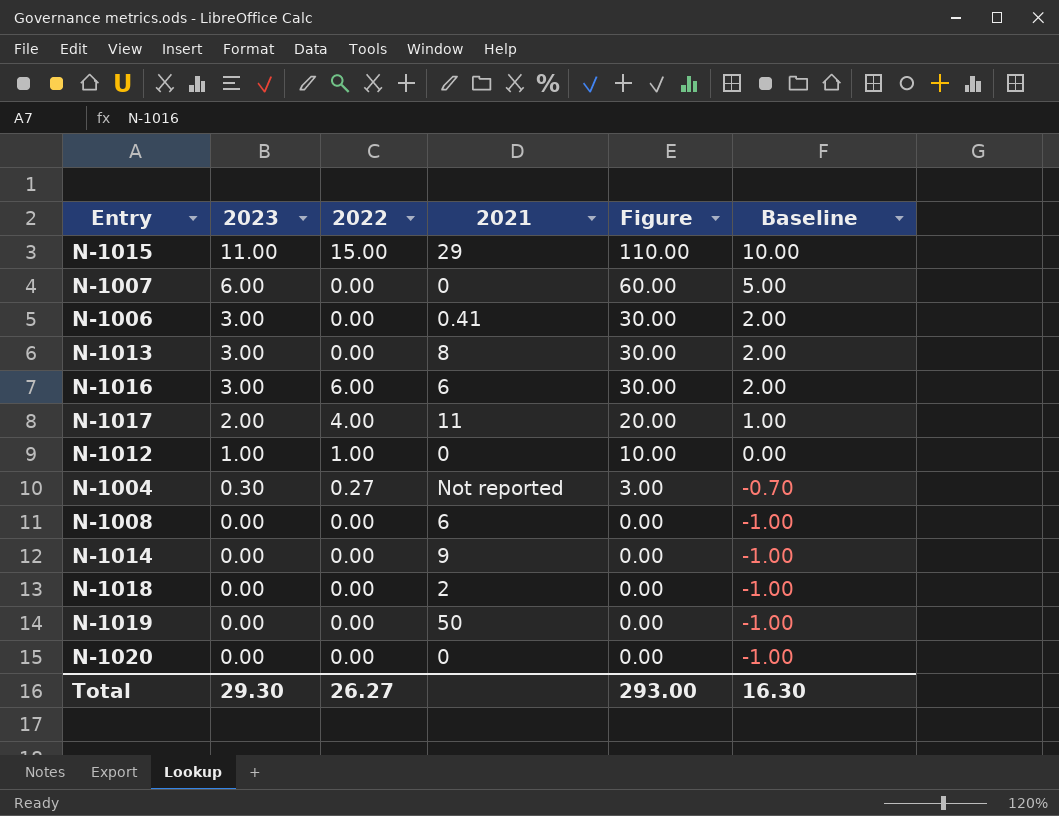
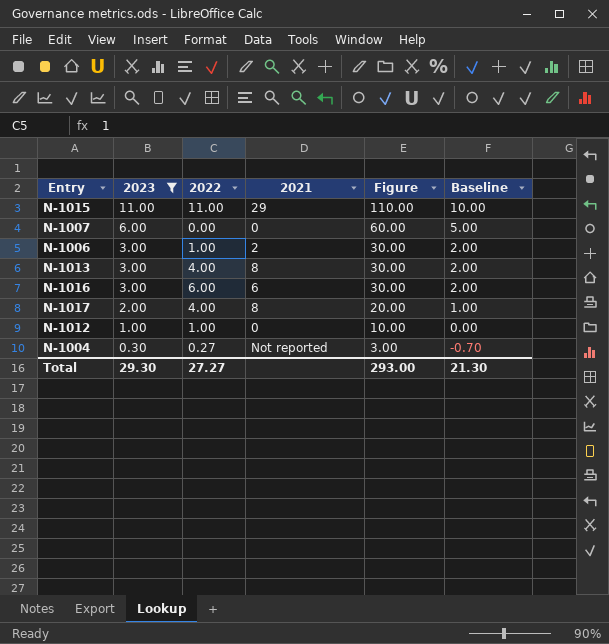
filter: none -> 2023 != 0.00
N-1015 | 2022: 15.00 -> 11.00
N-1006 | 2022: 0.00 -> 1.00
N-1006 | 2021: 0.41 -> 2
N-1013 | 2022: 0.00 -> 4.00
N-1017 | 2021: 11 -> 8
Total | 2022: 26.27 -> 27.27
Total | Baseline: 16.30 -> 21.30

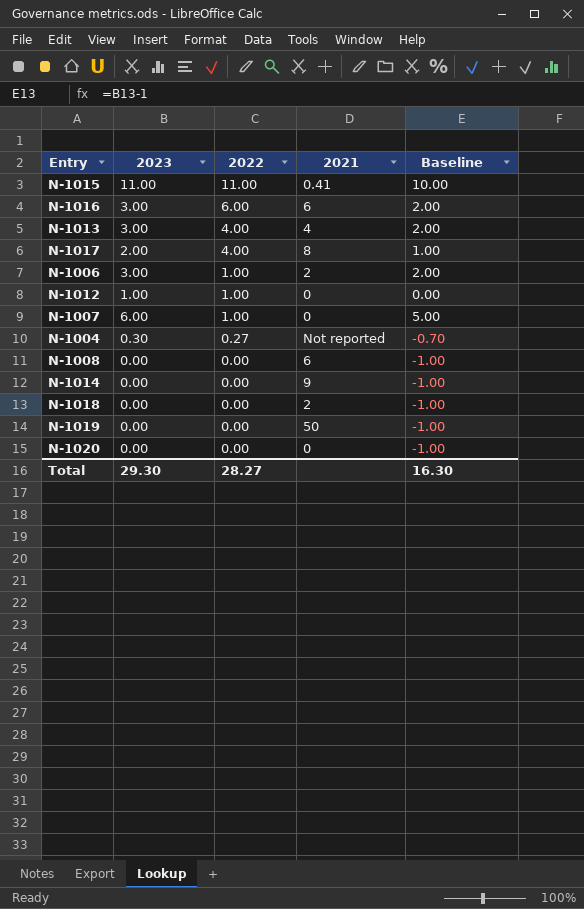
filter: 2023 != 0.00 -> none
row order: 2023 descending -> 2022 descending
column Figure | formula: [2023] * 10 -> none
N-1015 | 2021: 29 -> 0.41
N-1013 | 2021: 8 -> 4
N-1007 | 2022: 0.00 -> 1.00
Total | 2022: 27.27 -> 28.27
Total | Baseline: 21.30 -> 16.30

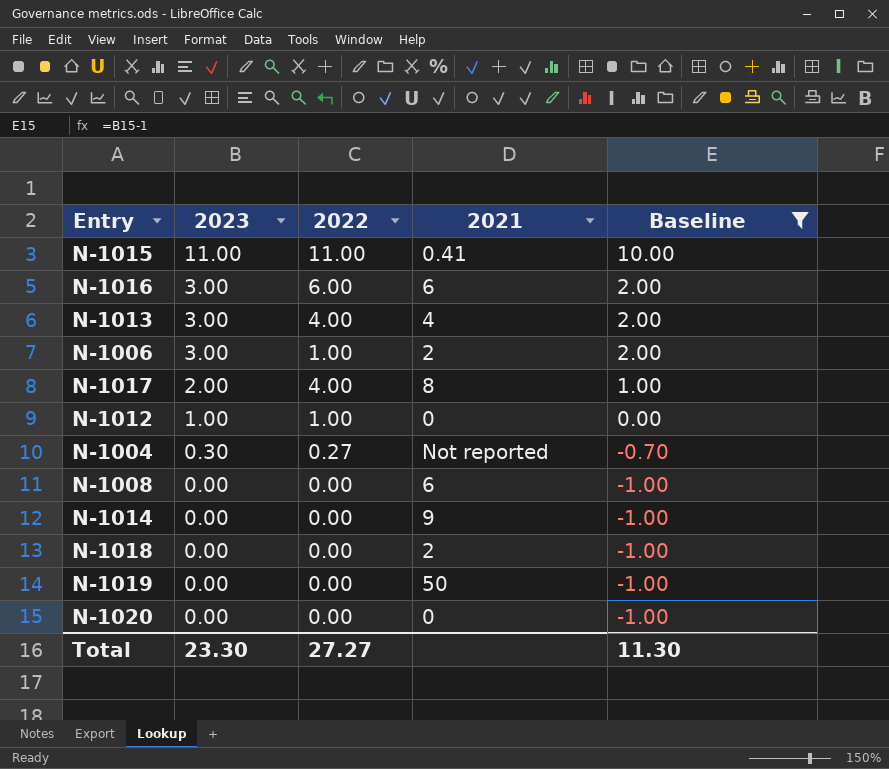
filter: none -> Baseline != 5.00
row order: 2022 descending -> 2023 descending
Total | 2023: 29.30 -> 23.30
Total | 2022: 28.27 -> 27.27
Total | Baseline: 16.30 -> 11.30

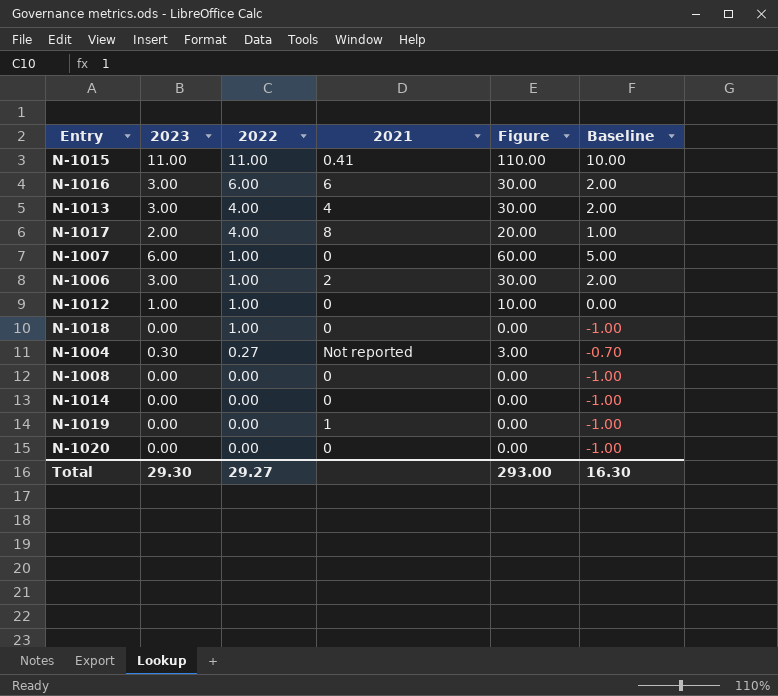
filter: Baseline != 5.00 -> none
row order: 2023 descending -> 2022 descending
column Figure | formula: none -> [2023] * 10
N-1018 | 2022: 0.00 -> 1.00
N-1018 | 2021: 2 -> 0
N-1008 | 2021: 6 -> 0
N-1014 | 2021: 9 -> 0
N-1019 | 2021: 50 -> 1
Total | 2023: 23.30 -> 29.30
Total | 2022: 27.27 -> 29.27
Total | Baseline: 11.30 -> 16.30

